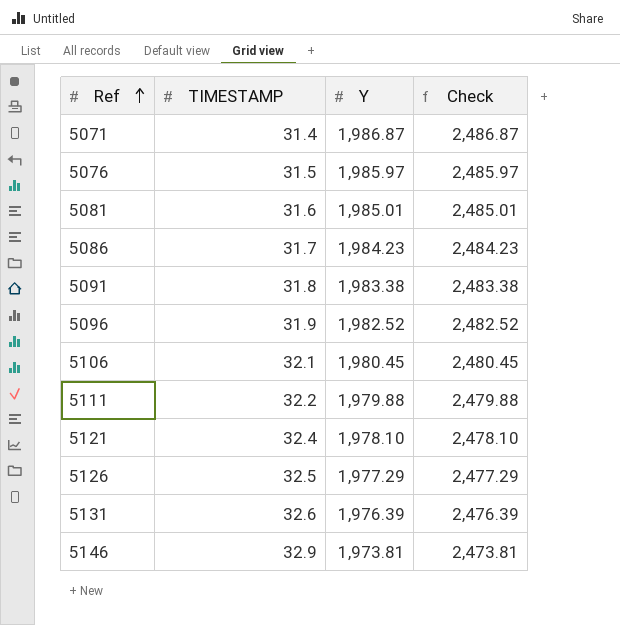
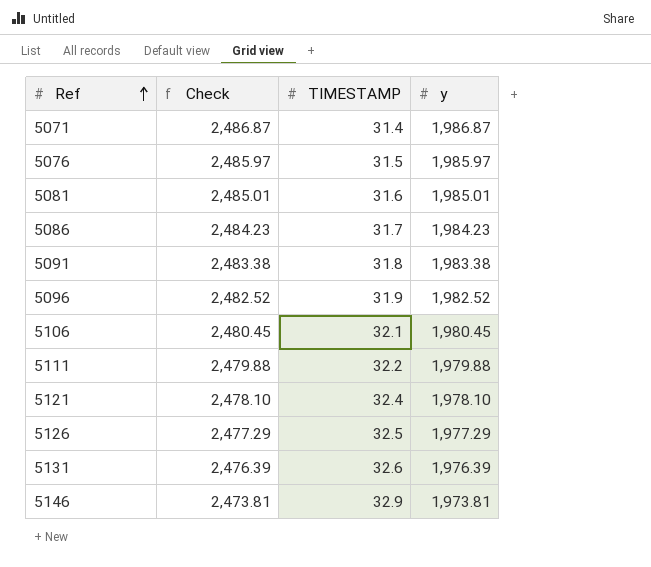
column Check | position: 4 -> 2
column name: Y -> y

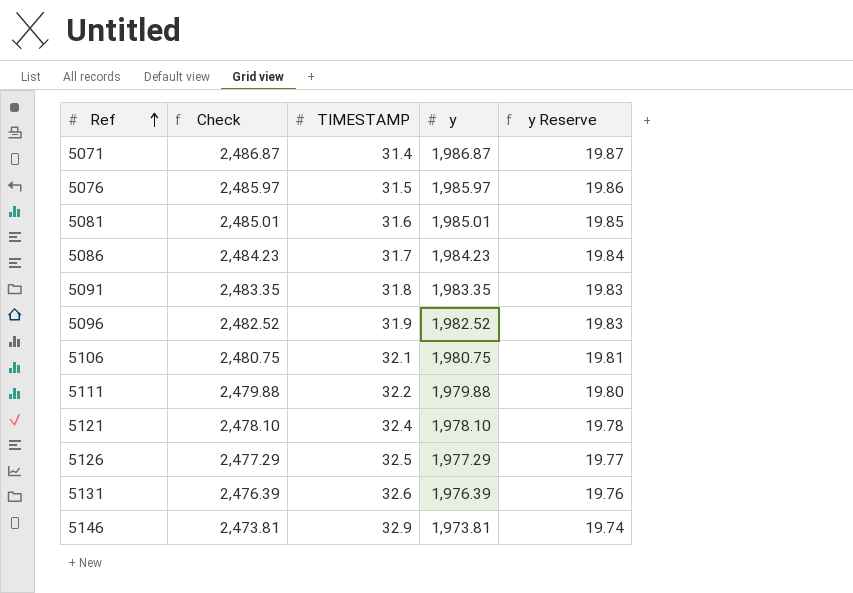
column y Reserve | formula: none -> [y] * 0.01
5091 | Check: 2,483.38 -> 2,483.35
5091 | y: 1,983.38 -> 1,983.35
5106 | Check: 2,480.45 -> 2,480.75
5106 | y: 1,980.45 -> 1,980.75

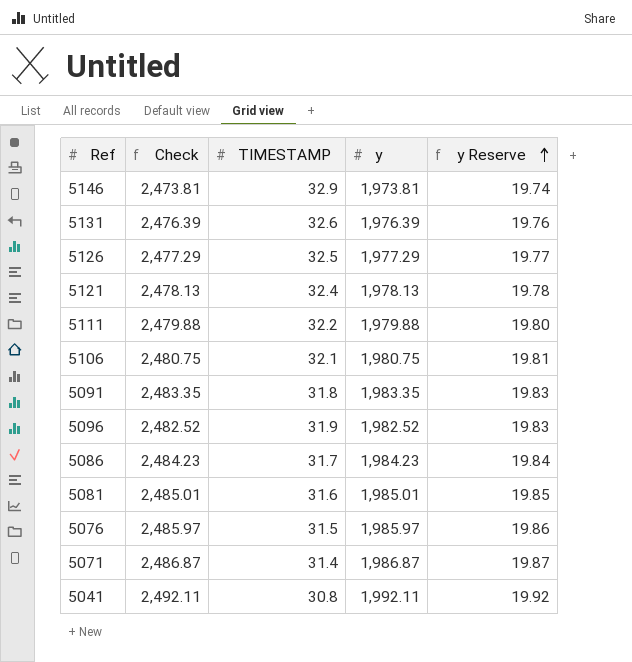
row order: Ref ascending -> y Reserve ascending
5121 | Check: 2,478.10 -> 2,478.13
5121 | y: 1,978.10 -> 1,978.13
row 5041: none -> 2,492.11 | 30.8 | 1,992.11 | 19.92

